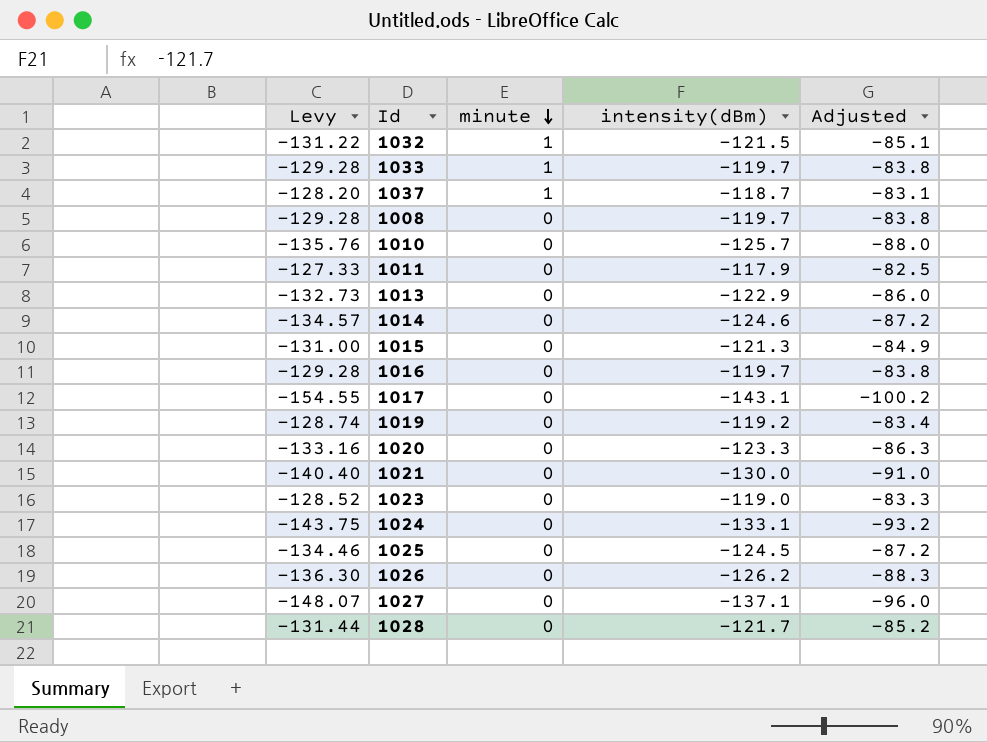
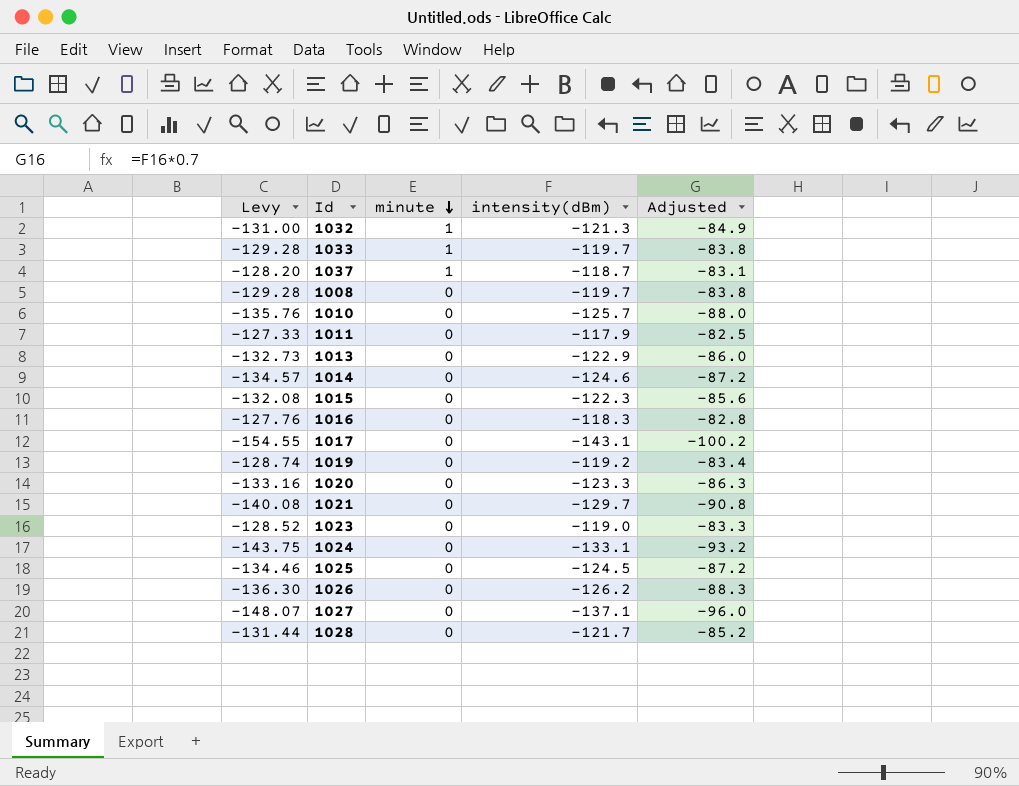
1032 | Levy: -131.22 -> -131.00
1032 | intensity(dBm): -121.5 -> -121.3
1032 | Adjusted: -85.1 -> -84.9
1015 | Levy: -131.00 -> -132.08
1015 | intensity(dBm): -121.3 -> -122.3
1015 | Adjusted: -84.9 -> -85.6
1016 | Levy: -129.28 -> -127.76
1016 | intensity(dBm): -119.7 -> -118.3
1016 | Adjusted: -83.8 -> -82.8
1021 | Levy: -140.40 -> -140.08
1021 | intensity(dBm): -130.0 -> -129.7
1021 | Adjusted: -91.0 -> -90.8

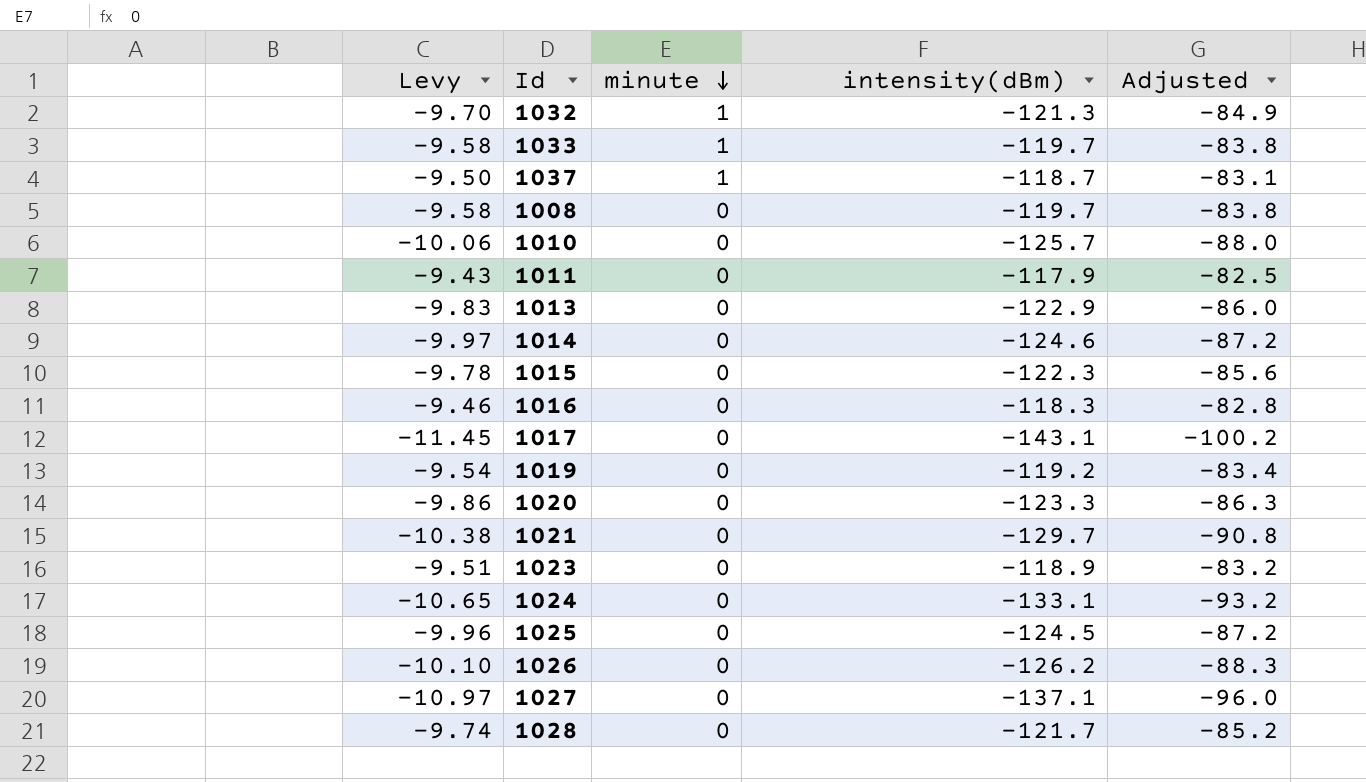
column Levy | formula: [intensity(dBm)] * 1.08 -> [intensity(dBm)] * 0.08
1023 | intensity(dBm): -119.0 -> -118.9
1023 | Adjusted: -83.3 -> -83.2

